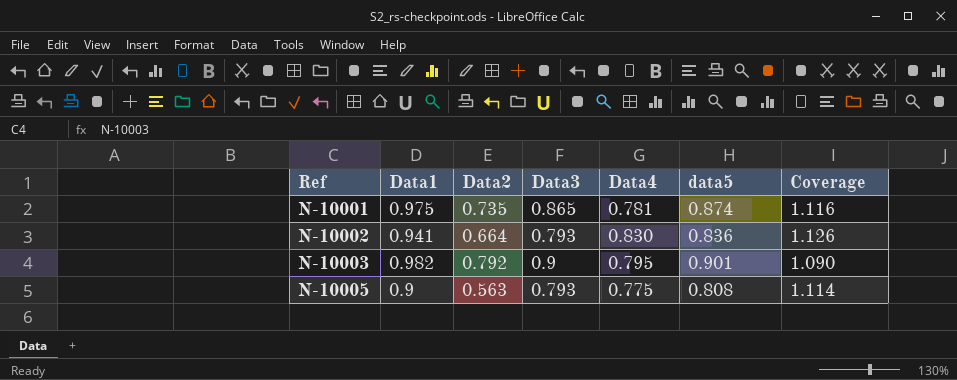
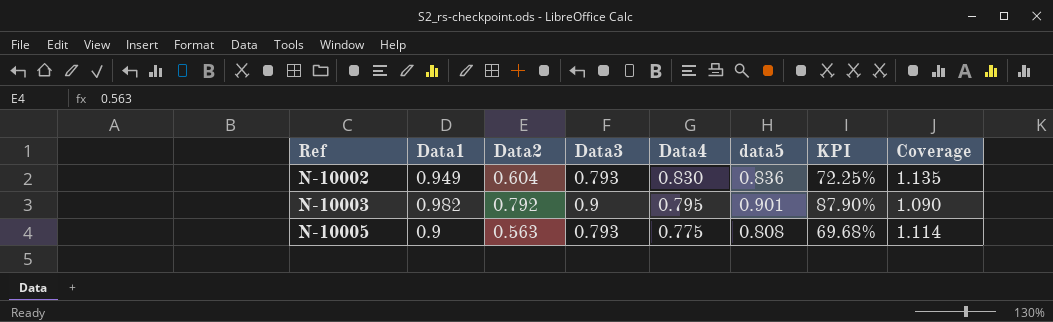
column KPI | formula: none -> [Data2] / [data5]
row N-10001: 0.975 | 0.735 | 0.865 | 0.781 | 0.874 | 1.116 -> none
N-10002 | Data1: 0.941 -> 0.949
N-10002 | Data2: 0.664 -> 0.604
N-10002 | Coverage: 1.126 -> 1.135

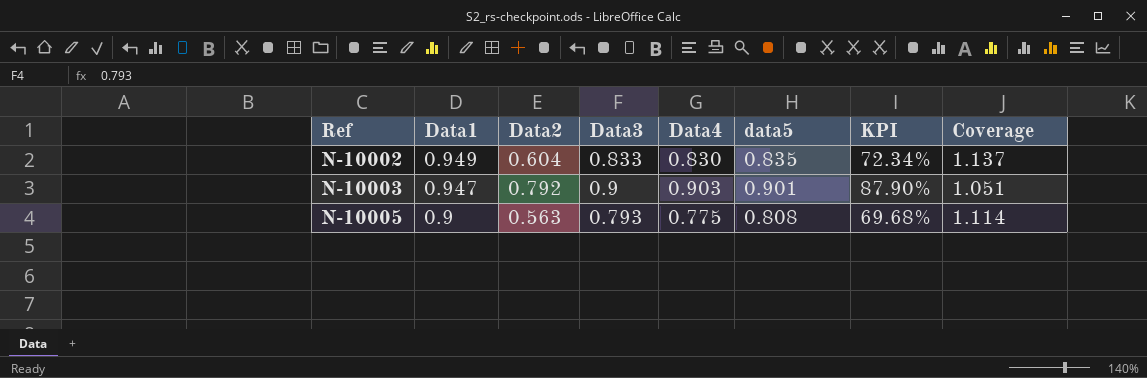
N-10002 | Data3: 0.793 -> 0.833
N-10002 | data5: 0.836 -> 0.835
N-10002 | KPI: 72.25% -> 72.34%
N-10002 | Coverage: 1.135 -> 1.137
N-10003 | Data1: 0.982 -> 0.947
N-10003 | Data4: 0.795 -> 0.903
N-10003 | Coverage: 1.090 -> 1.051

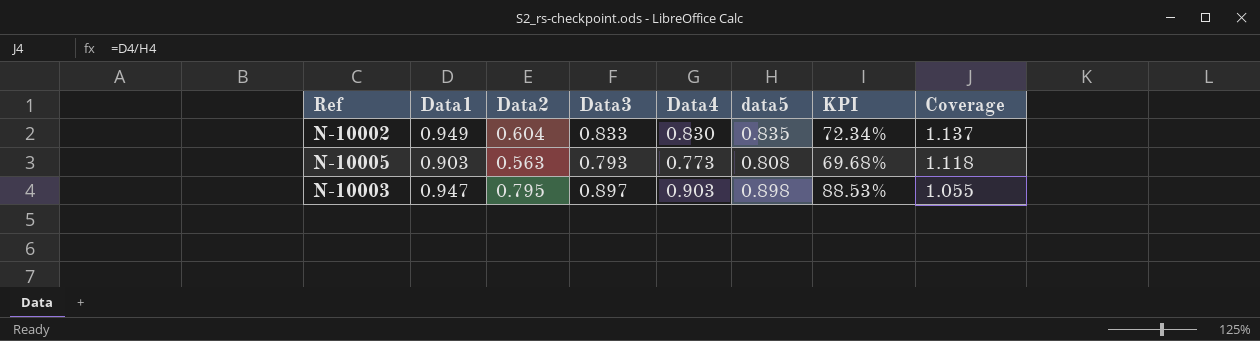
row order: Ref ascending -> Coverage descending
N-10005 | Data1: 0.9 -> 0.903
N-10005 | Data4: 0.775 -> 0.773
N-10005 | Coverage: 1.114 -> 1.118
N-10003 | Data2: 0.792 -> 0.795
N-10003 | Data3: 0.9 -> 0.897
N-10003 | data5: 0.901 -> 0.898
N-10003 | KPI: 87.90% -> 88.53%
N-10003 | Coverage: 1.051 -> 1.055

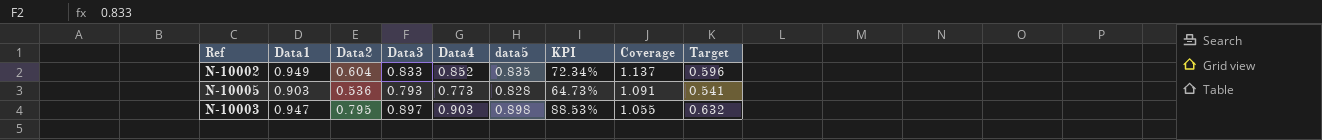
column Target | formula: none -> [Data4] * 0.7
N-10002 | Data4: 0.830 -> 0.852
N-10005 | Data2: 0.563 -> 0.536
N-10005 | data5: 0.808 -> 0.828
N-10005 | KPI: 69.68% -> 64.73%
N-10005 | Coverage: 1.118 -> 1.091

